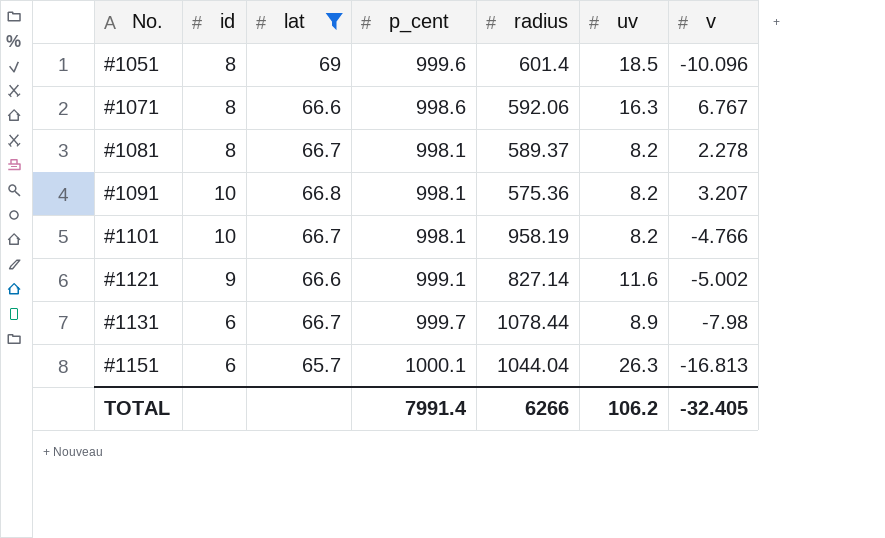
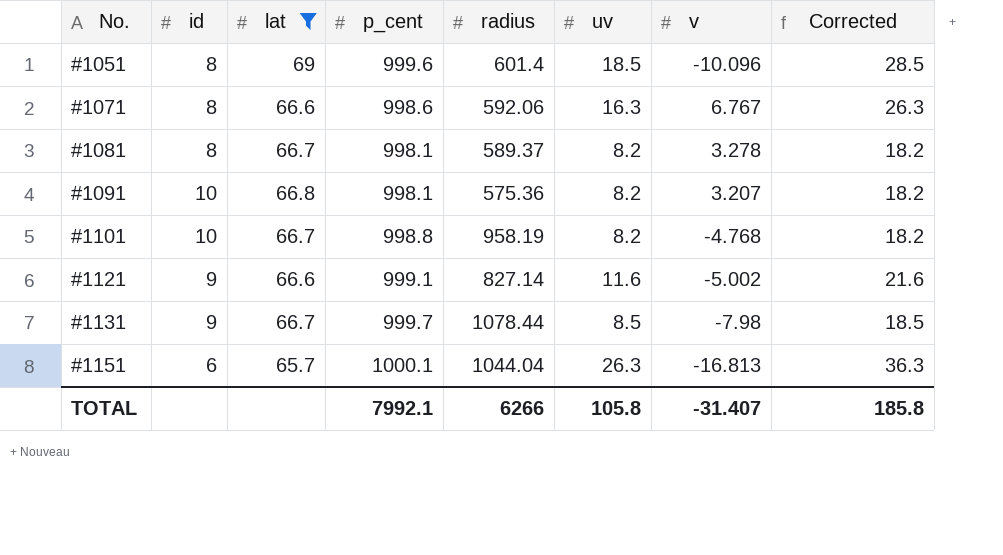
column Corrected | formula: none -> [uv] + 10
#1081 | v: 2.278 -> 3.278
#1101 | p_cent: 998.1 -> 998.8
#1101 | v: -4.766 -> -4.768
#1131 | id: 6 -> 9
#1131 | uv: 8.9 -> 8.5
TOTAL | p_cent: 7991.4 -> 7992.1
TOTAL | uv: 106.2 -> 105.8
TOTAL | v: -32.405 -> -31.407

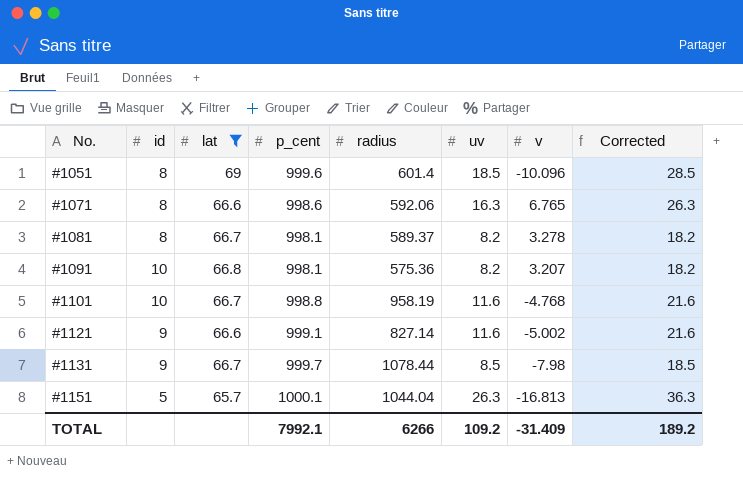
#1071 | v: 6.767 -> 6.765
#1101 | uv: 8.2 -> 11.6
#1101 | Corrected: 18.2 -> 21.6
#1151 | id: 6 -> 5
TOTAL | uv: 105.8 -> 109.2
TOTAL | v: -31.407 -> -31.409
TOTAL | Corrected: 185.8 -> 189.2

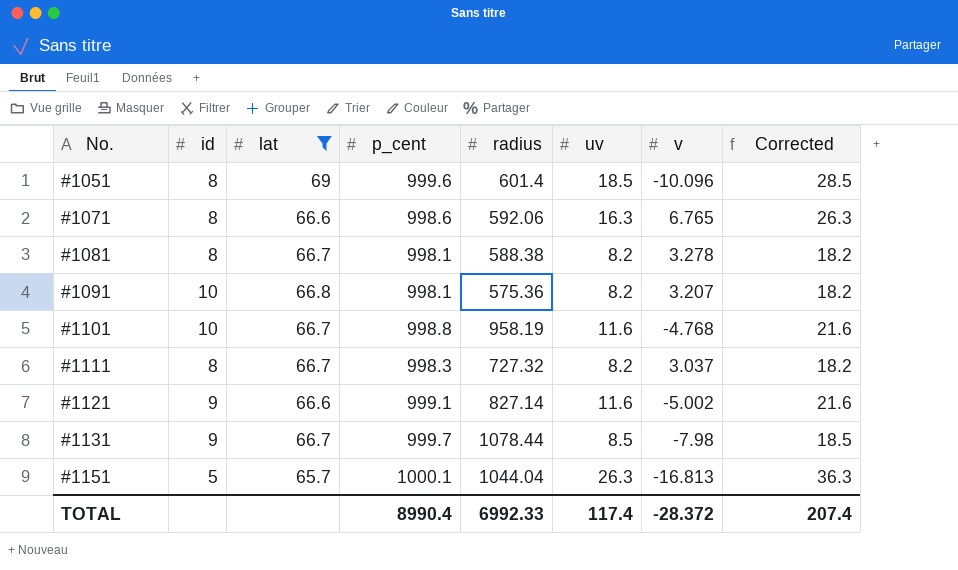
#1081 | radius: 589.37 -> 588.38
row #1111: none -> 8 | 66.7 | 998.3 | 727.32 | 8.2 | 3.037 | 18.2
TOTAL | p_cent: 7992.1 -> 8990.4
TOTAL | radius: 6266 -> 6992.33
TOTAL | uv: 109.2 -> 117.4
TOTAL | v: -31.409 -> -28.372
TOTAL | Corrected: 189.2 -> 207.4

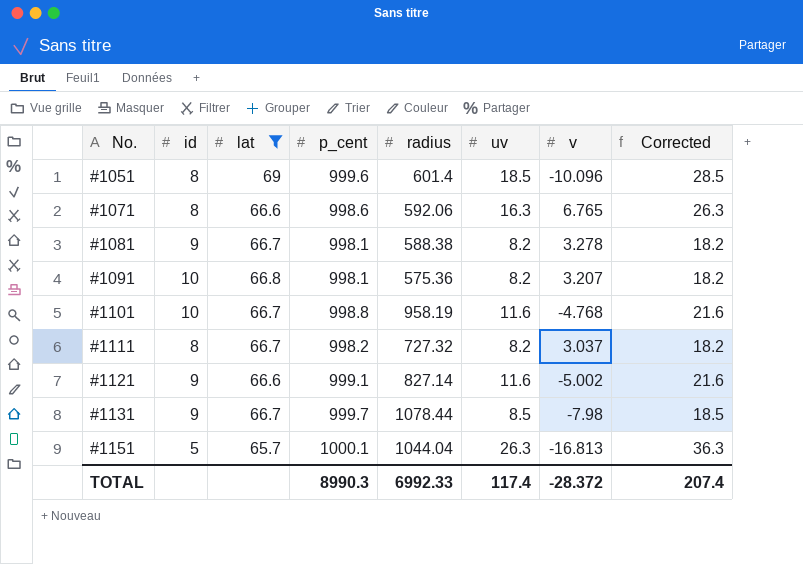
#1081 | id: 8 -> 9
#1111 | p_cent: 998.3 -> 998.2
TOTAL | p_cent: 8990.4 -> 8990.3

